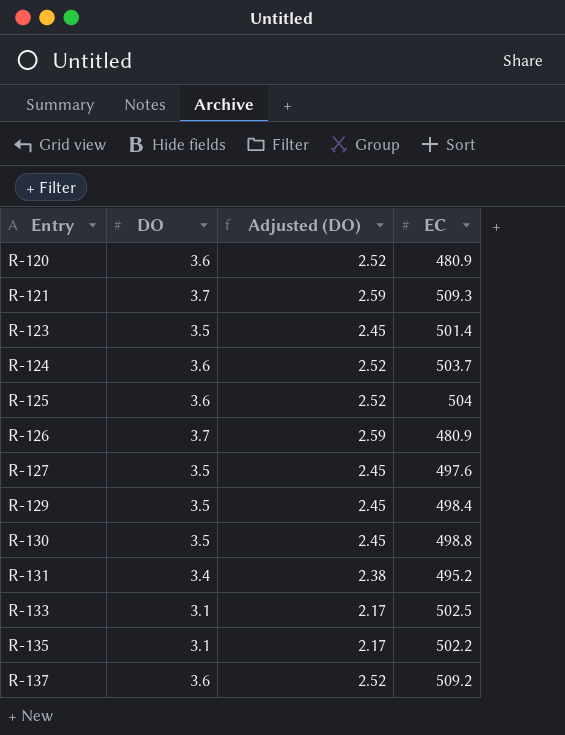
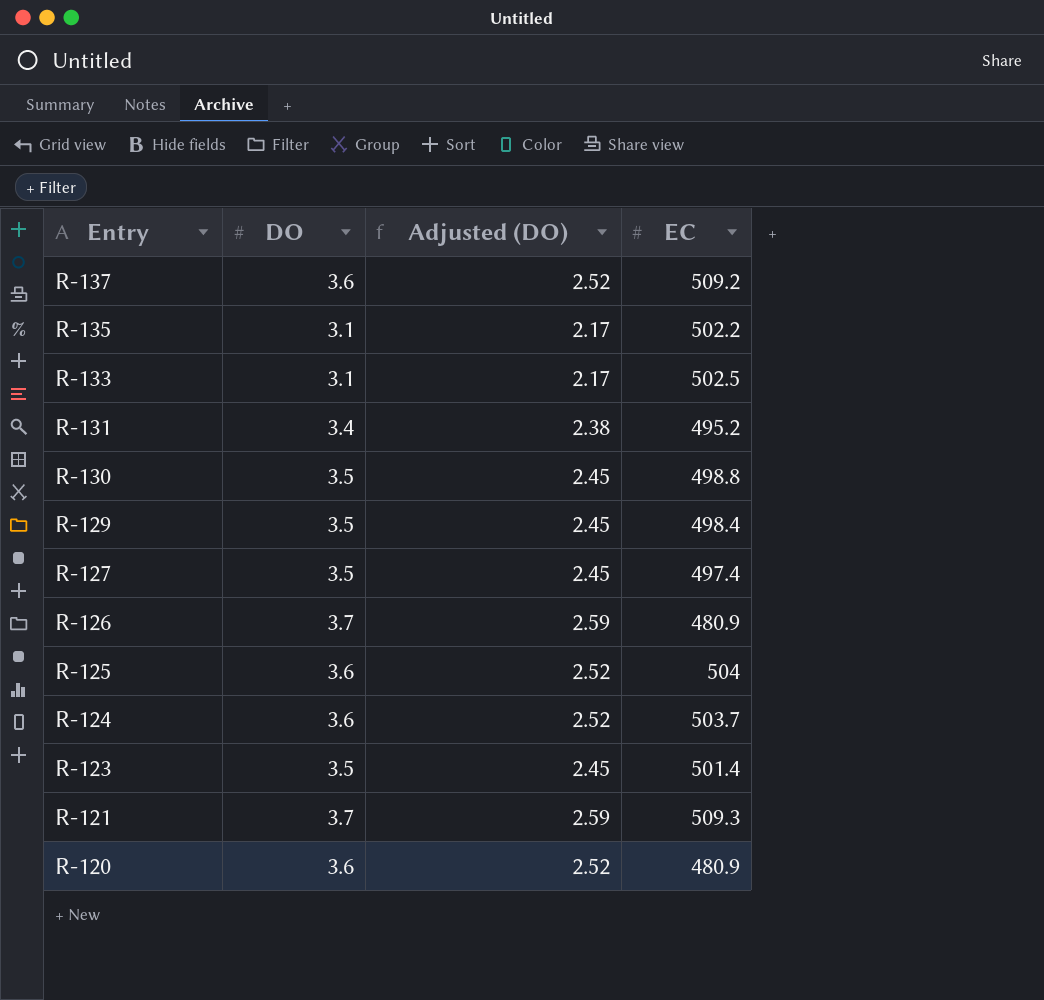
row order: Entry ascending -> Entry descending
R-127 | EC: 497.6 -> 497.4

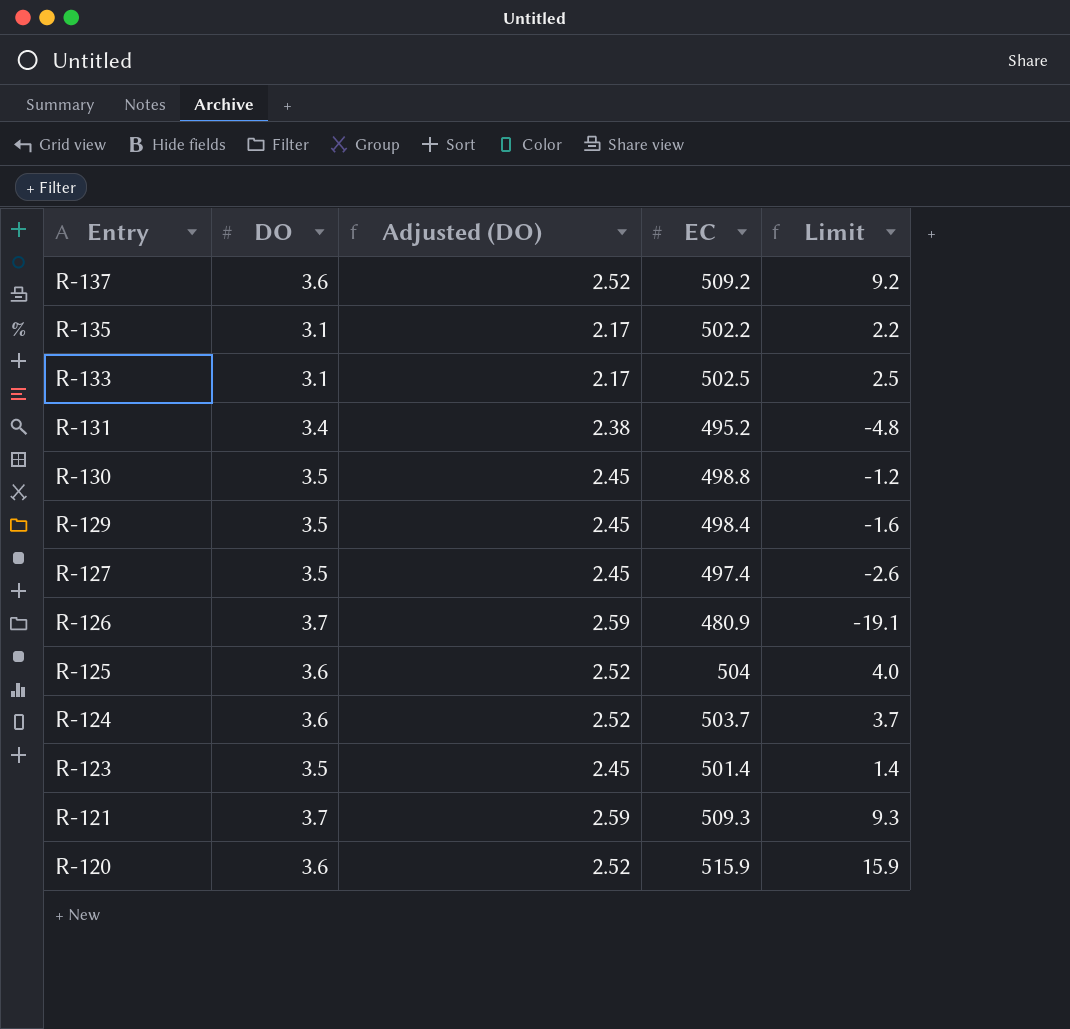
column Limit | formula: none -> [EC] - 500
R-120 | EC: 480.9 -> 515.9

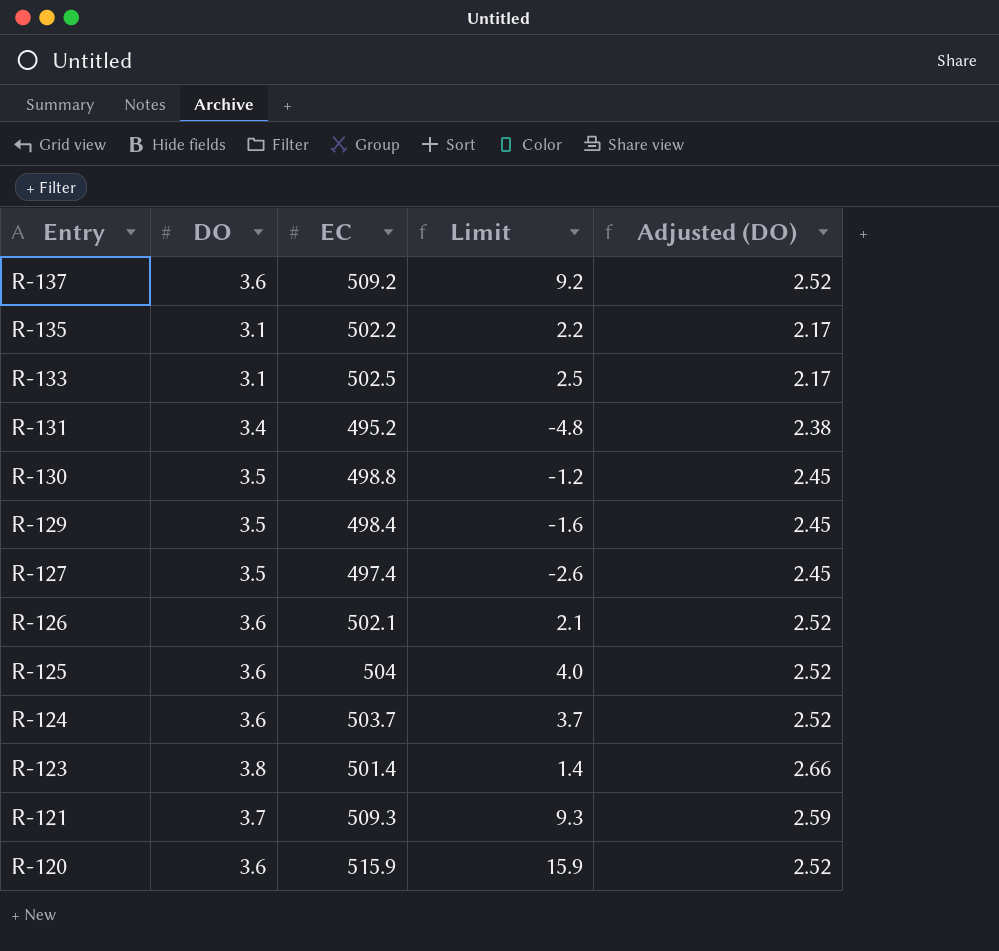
column Adjusted (DO) | position: 3 -> 5
R-126 | DO: 3.7 -> 3.6
R-126 | EC: 480.9 -> 502.1
R-126 | Limit: -19.1 -> 2.1
R-126 | Adjusted (DO): 2.59 -> 2.52
R-123 | DO: 3.5 -> 3.8
R-123 | Adjusted (DO): 2.45 -> 2.66

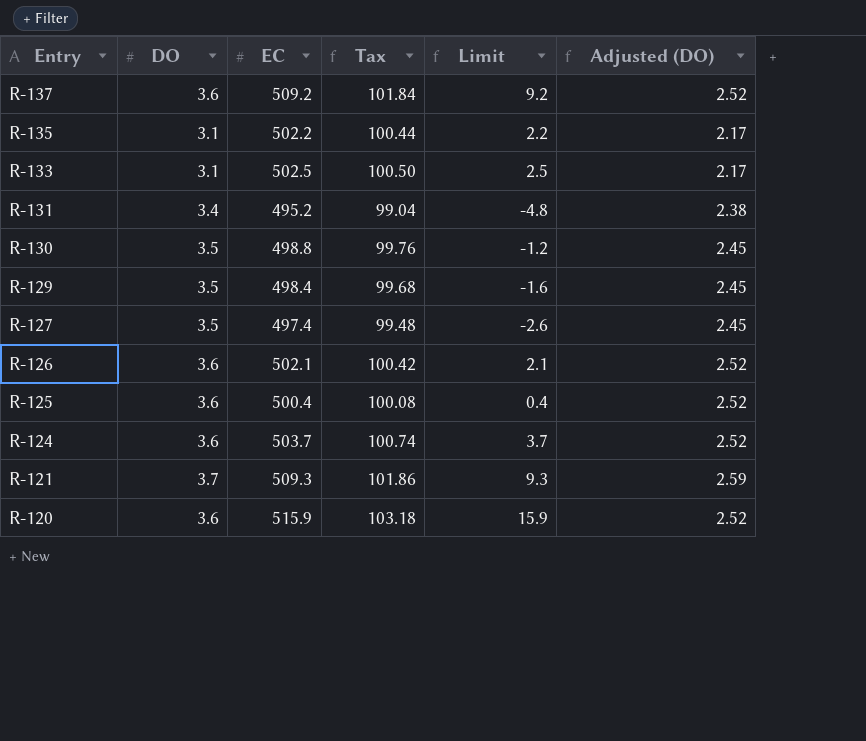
column Tax | formula: none -> [EC] * 0.2
row R-123: 3.8 | 501.4 | 1.4 | 2.66 -> none
R-125 | EC: 504 -> 500.4
R-125 | Limit: 4.0 -> 0.4

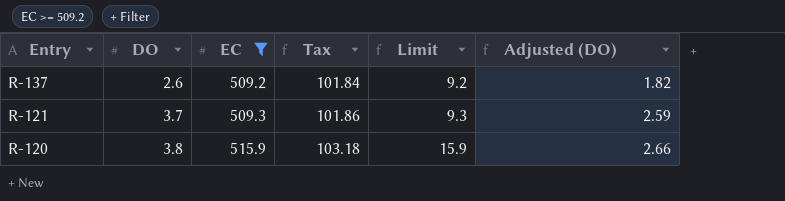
filter: none -> EC >= 509.2
R-137 | DO: 3.6 -> 2.6
R-137 | Adjusted (DO): 2.52 -> 1.82
R-120 | DO: 3.6 -> 3.8
R-120 | Adjusted (DO): 2.52 -> 2.66

